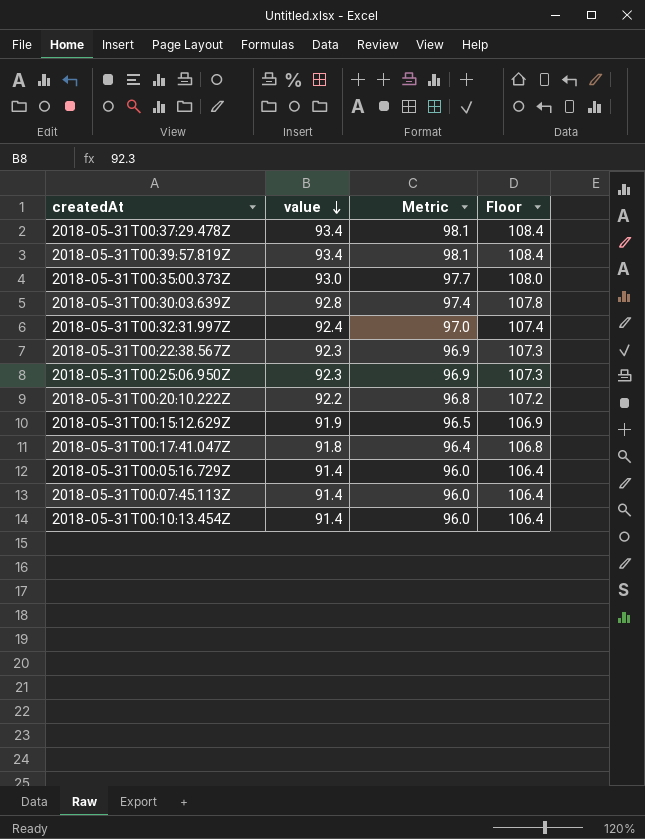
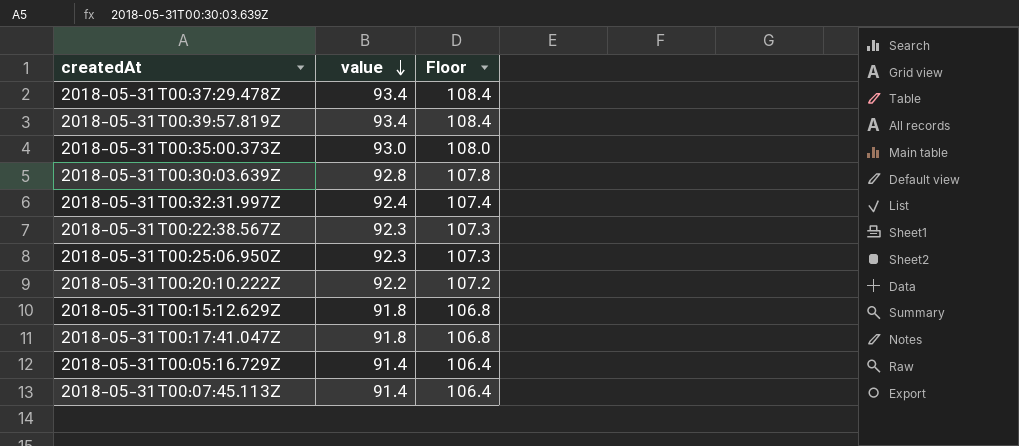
column Metric | formula: [value] * 1.05 -> none
row 2018-05-31T00:10:13.454Z: 91.4 | 96.0 | 106.4 -> none
2018-05-31T00:15:12.629Z | value: 91.9 -> 91.8
2018-05-31T00:15:12.629Z | Floor: 106.9 -> 106.8

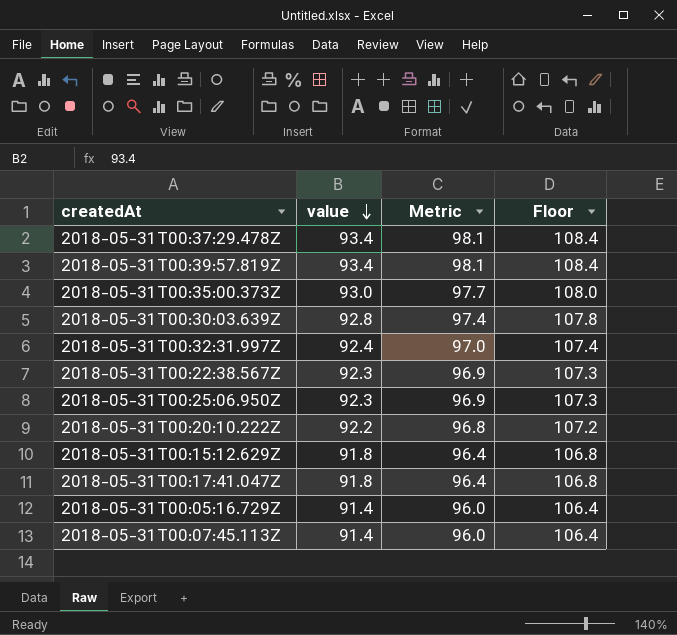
column Metric | formula: none -> [value] * 1.05

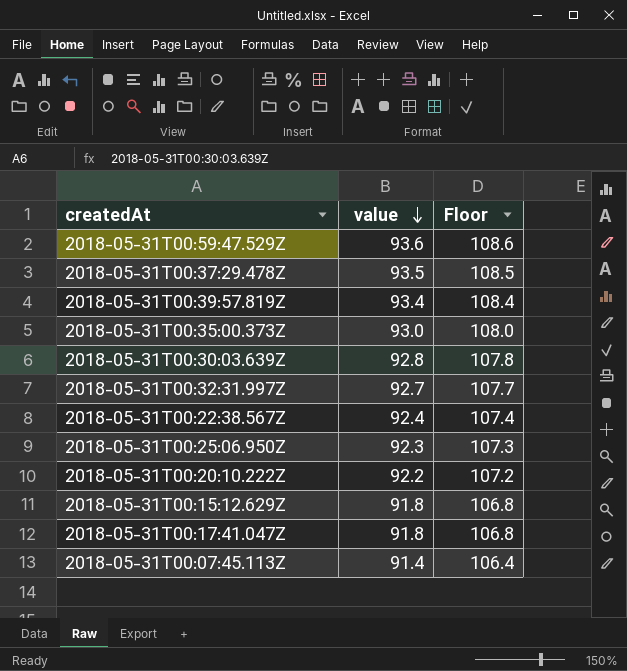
column Metric | formula: [value] * 1.05 -> none
row 2018-05-31T00:05:16.729Z: 91.4 | 96.0 | 106.4 -> none
row 2018-05-31T00:59:47.529Z: none -> 93.6 | 108.6
2018-05-31T00:37:29.478Z | value: 93.4 -> 93.5
2018-05-31T00:37:29.478Z | Floor: 108.4 -> 108.5
2018-05-31T00:32:31.997Z | value: 92.4 -> 92.7
2018-05-31T00:32:31.997Z | Floor: 107.4 -> 107.7
2018-05-31T00:22:38.567Z | value: 92.3 -> 92.4
2018-05-31T00:22:38.567Z | Floor: 107.3 -> 107.4

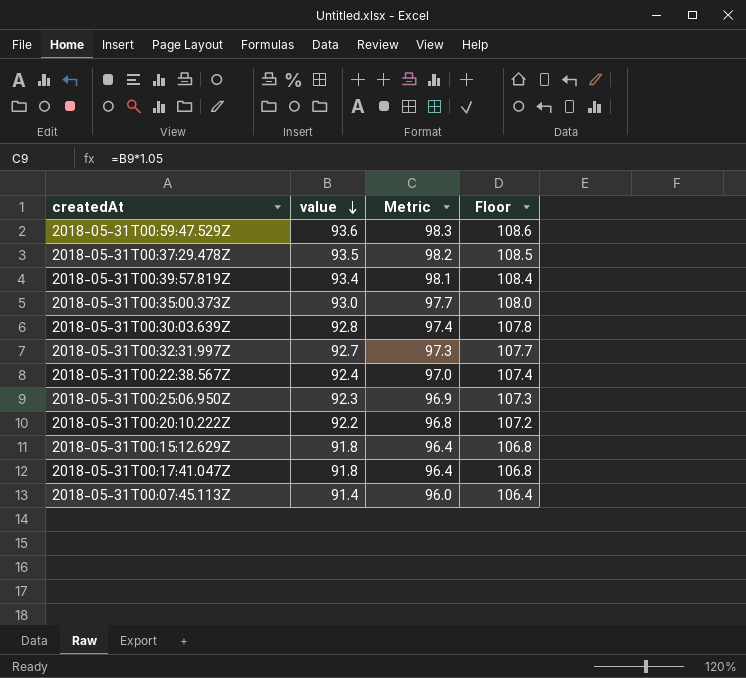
column Metric | formula: none -> [value] * 1.05

